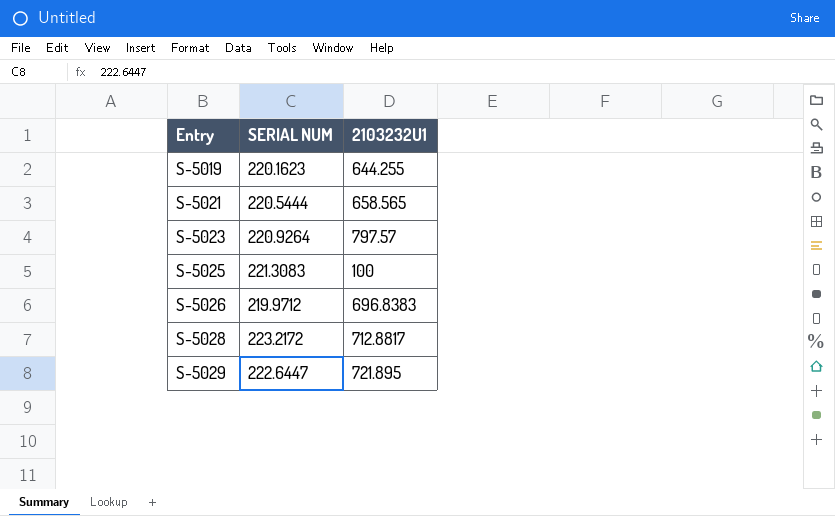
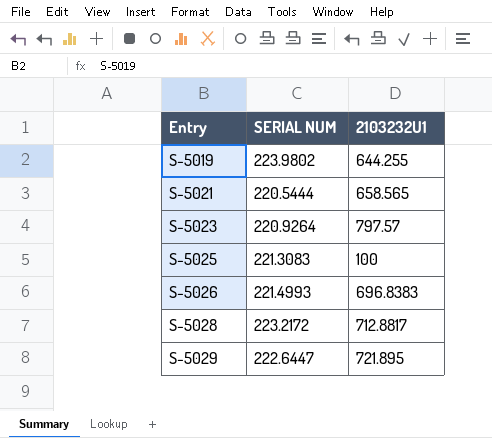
S-5019 | SERIAL NUM: 220.1623 -> 223.9802
S-5026 | SERIAL NUM: 219.9712 -> 221.4993

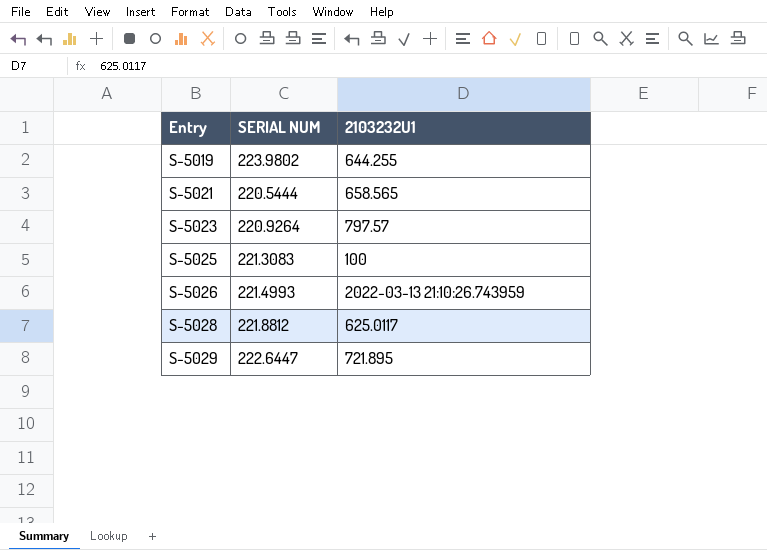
S-5026 | 2103232U1: 696.8383 -> 2022-03-13 21:10:26.743959
S-5028 | SERIAL NUM: 223.2172 -> 221.8812
S-5028 | 2103232U1: 712.8817 -> 625.0117

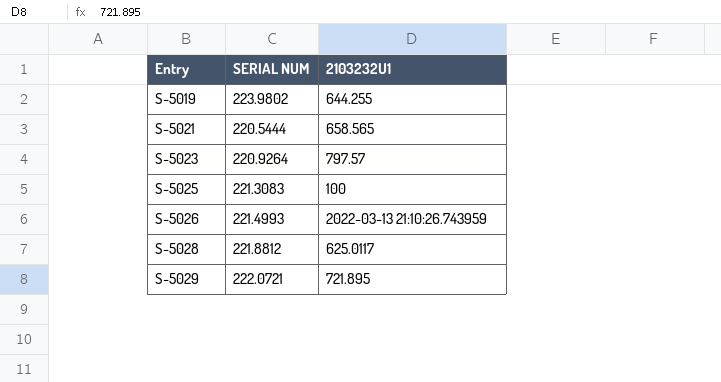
S-5029 | SERIAL NUM: 222.6447 -> 222.0721

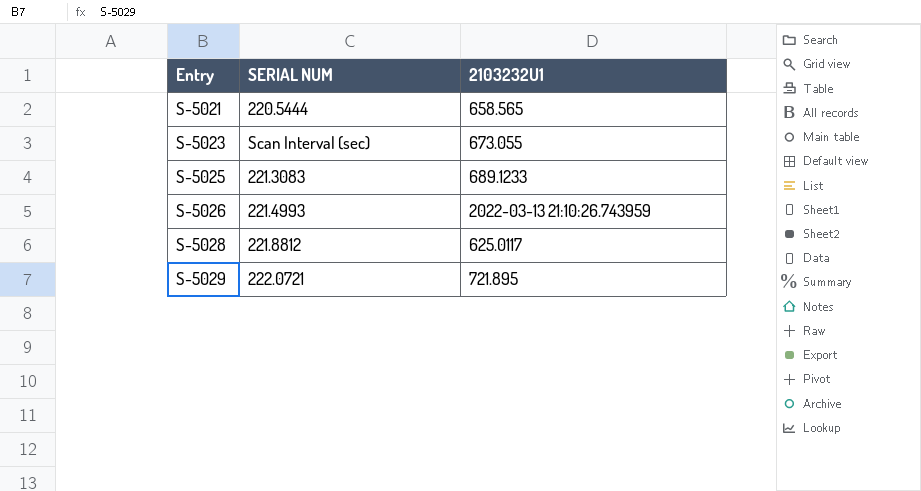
row S-5019: 223.9802 | 644.255 -> none
S-5023 | SERIAL NUM: 220.9264 -> Scan Interval (sec)
S-5023 | 2103232U1: 797.57 -> 673.055
S-5025 | 2103232U1: 100 -> 689.1233

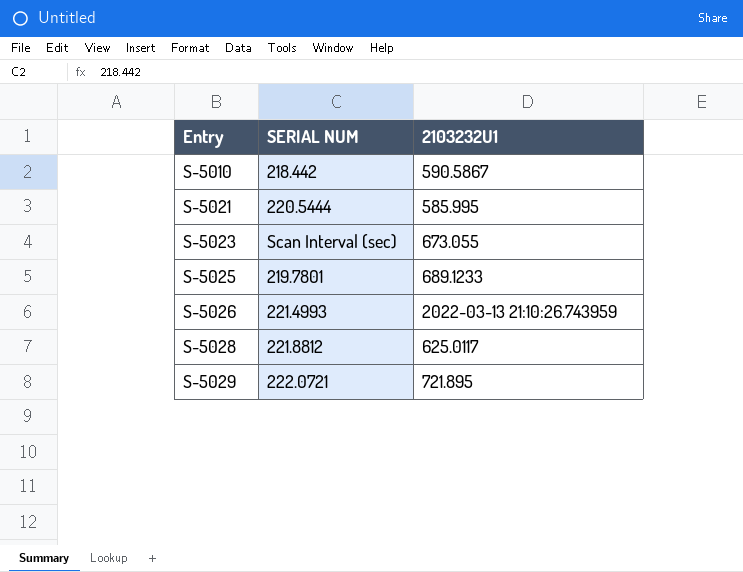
row S-5010: none -> 218.442 | 590.5867
S-5021 | 2103232U1: 658.565 -> 585.995
S-5025 | SERIAL NUM: 221.3083 -> 219.7801

